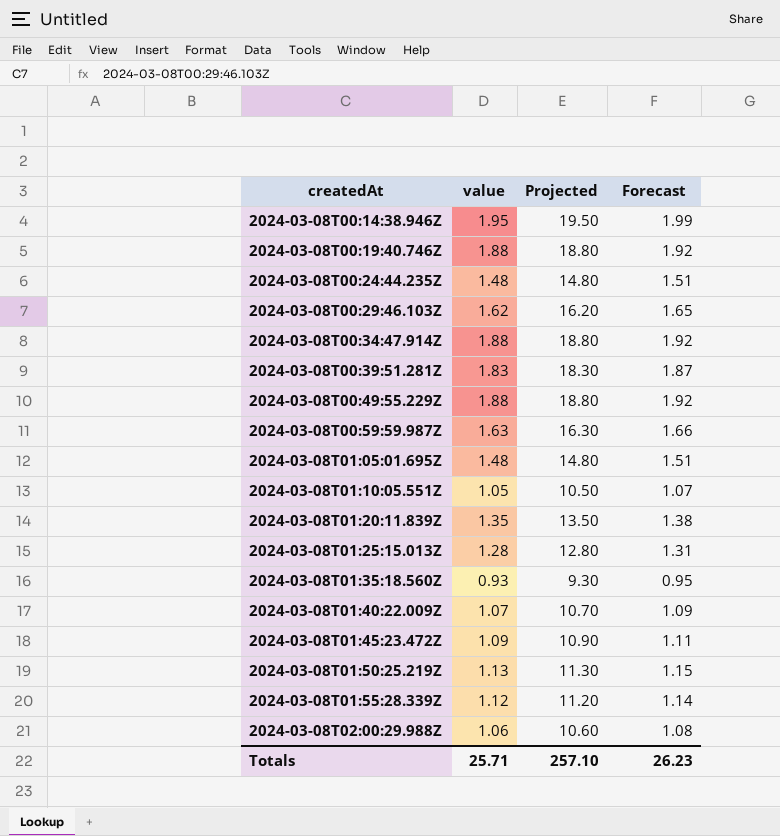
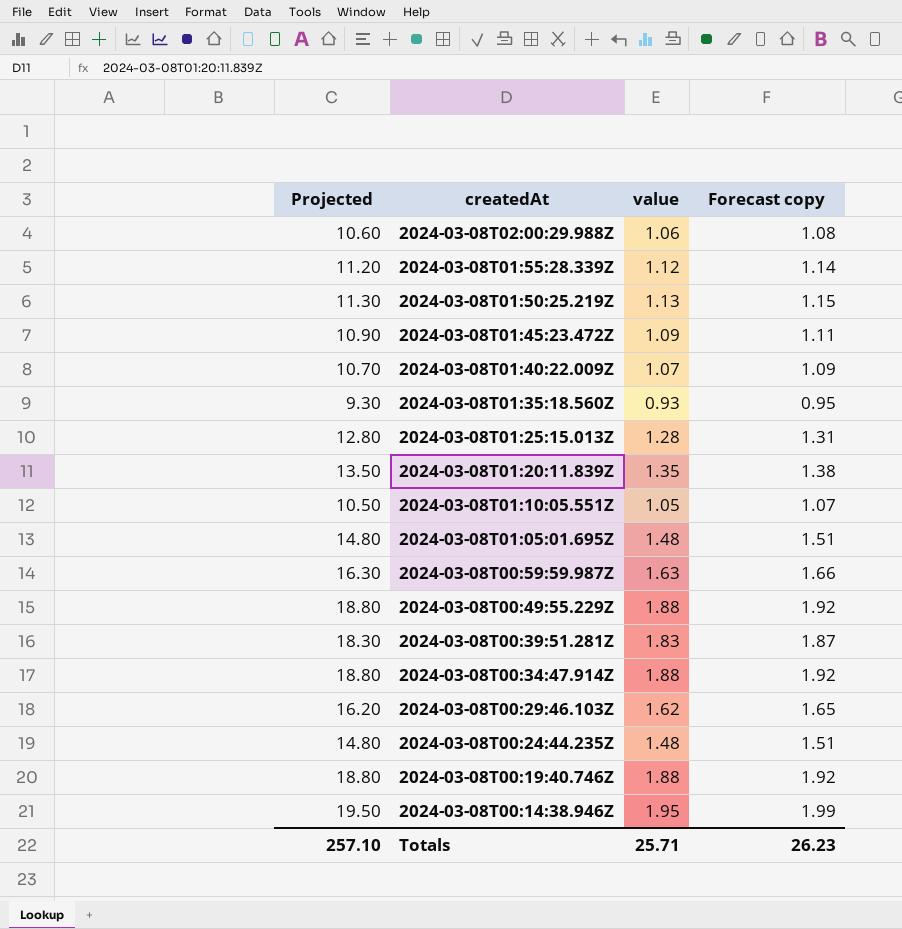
row order: createdAt ascending -> createdAt descending
column Projected | position: 3 -> 1
column name: Forecast -> Forecast copy

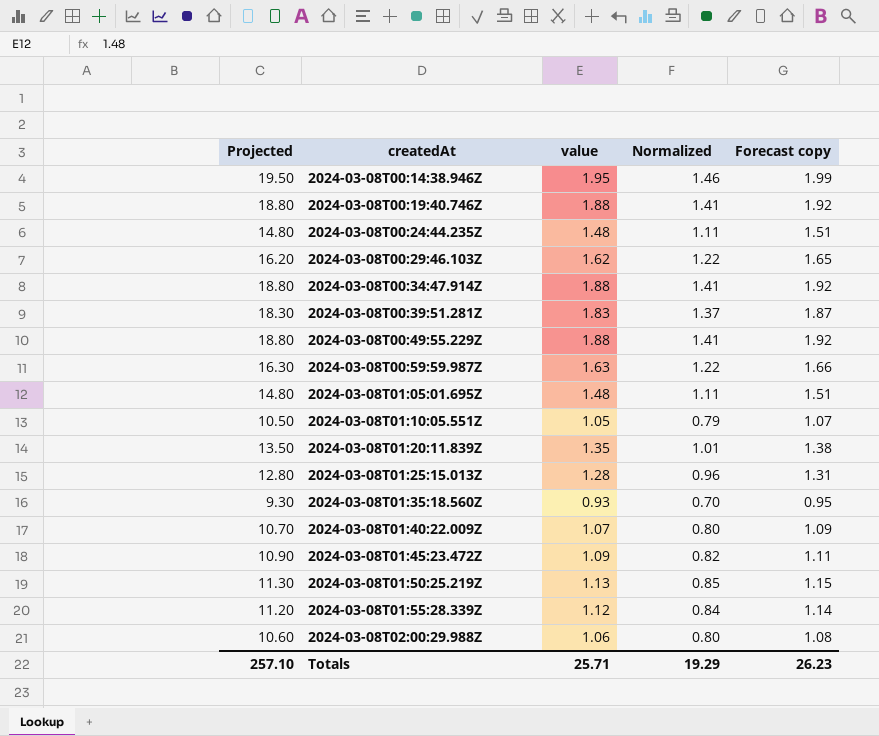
row order: createdAt descending -> createdAt ascending
column Normalized | formula: none -> [value] * 0.75

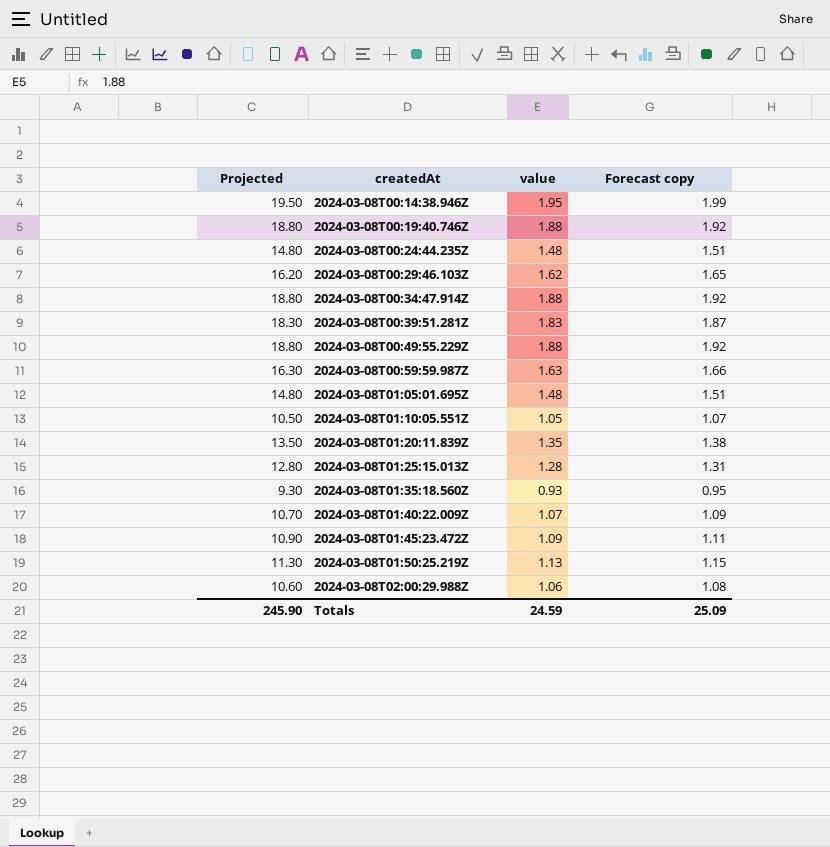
column Normalized | formula: [value] * 0.75 -> none
row 2024-03-08T01:55:28.339Z: 11.20 | 1.12 | 0.84 | 1.14 -> none
Totals | Projected: 257.10 -> 245.90
Totals | value: 25.71 -> 24.59
Totals | Forecast copy: 26.23 -> 25.09

